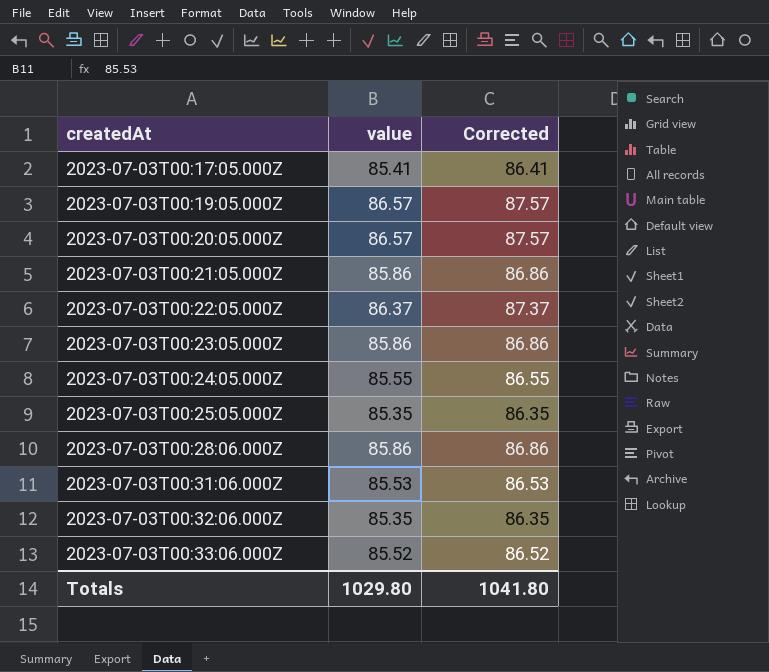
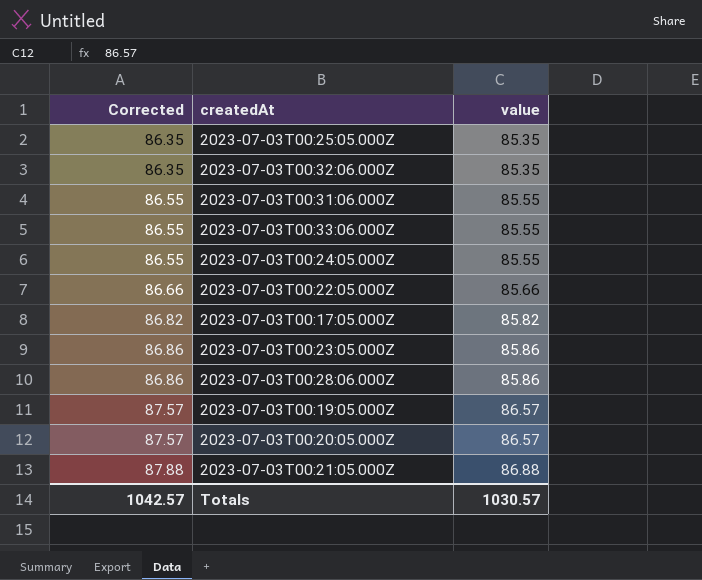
row order: createdAt ascending -> Corrected ascending
column Corrected | position: 3 -> 1
2023-07-03T00:31:06.000Z | Corrected: 86.53 -> 86.55
2023-07-03T00:31:06.000Z | value: 85.53 -> 85.55
2023-07-03T00:33:06.000Z | Corrected: 86.52 -> 86.55
2023-07-03T00:33:06.000Z | value: 85.52 -> 85.55
2023-07-03T00:22:05.000Z | Corrected: 87.37 -> 86.66
2023-07-03T00:22:05.000Z | value: 86.37 -> 85.66
2023-07-03T00:17:05.000Z | Corrected: 86.41 -> 86.82
2023-07-03T00:17:05.000Z | value: 85.41 -> 85.82
2023-07-03T00:21:05.000Z | Corrected: 86.86 -> 87.88
2023-07-03T00:21:05.000Z | value: 85.86 -> 86.88
Totals | Corrected: 1041.80 -> 1042.57
Totals | value: 1029.80 -> 1030.57

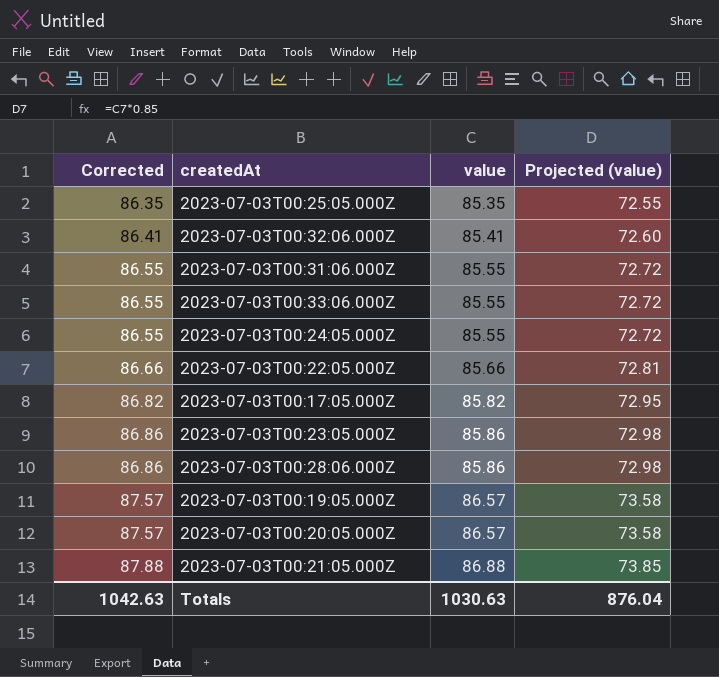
column Projected (value) | formula: none -> [value] * 0.85
2023-07-03T00:32:06.000Z | Corrected: 86.35 -> 86.41
2023-07-03T00:32:06.000Z | value: 85.35 -> 85.41
Totals | Corrected: 1042.57 -> 1042.63
Totals | value: 1030.57 -> 1030.63

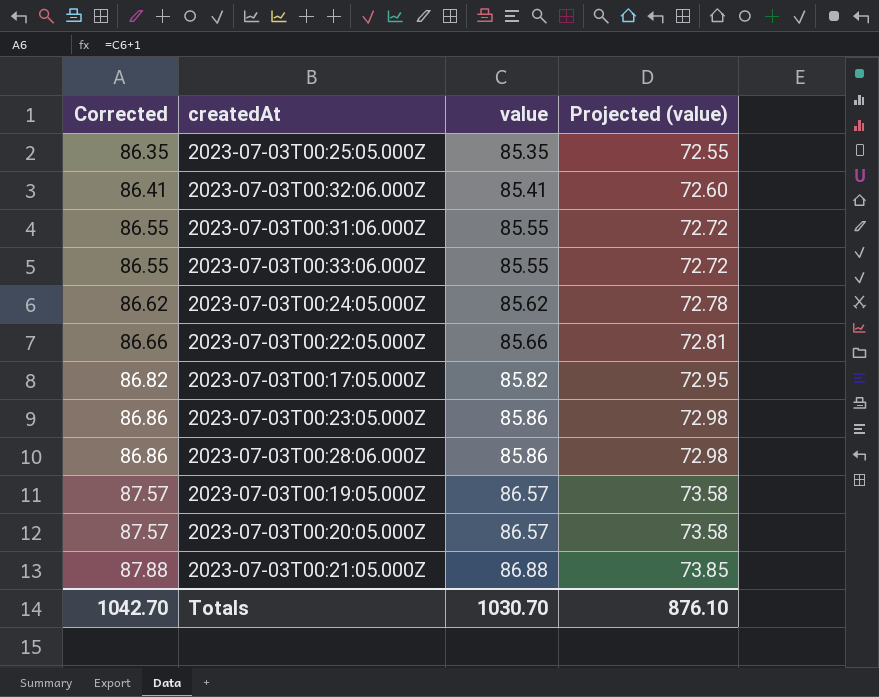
2023-07-03T00:24:05.000Z | Corrected: 86.55 -> 86.62
2023-07-03T00:24:05.000Z | value: 85.55 -> 85.62
2023-07-03T00:24:05.000Z | Projected (value): 72.72 -> 72.78
Totals | Corrected: 1042.63 -> 1042.70
Totals | value: 1030.63 -> 1030.70
Totals | Projected (value): 876.04 -> 876.10

